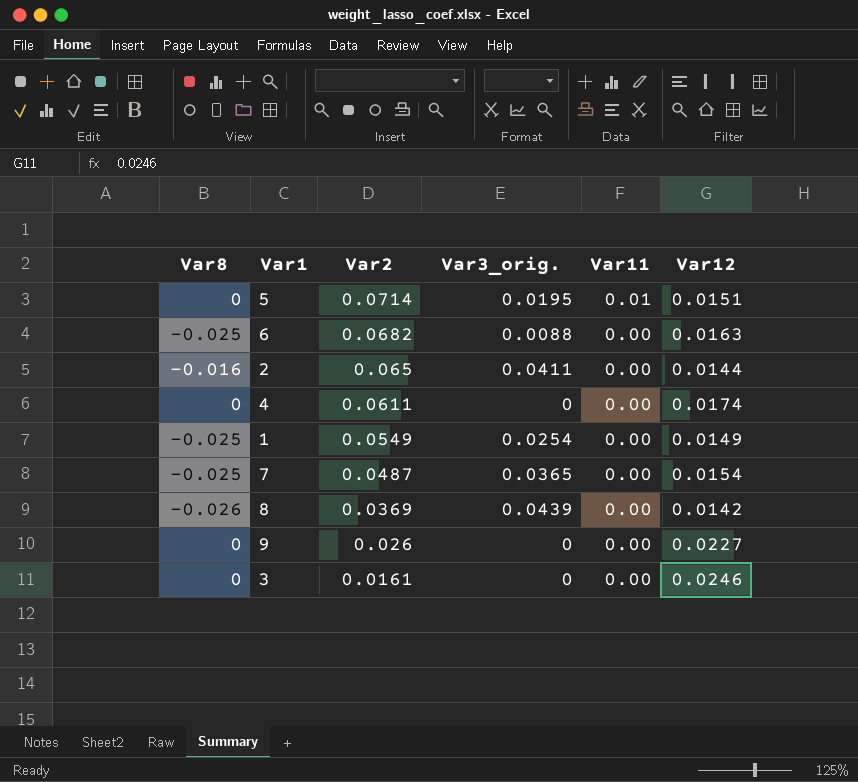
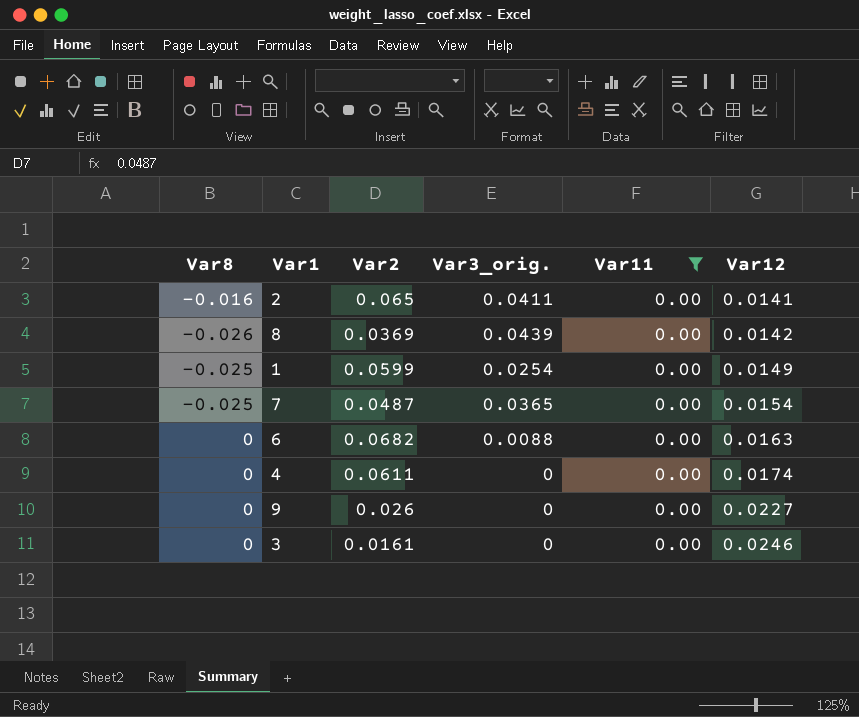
filter: none -> Var11 = 0.00
row order: Var2 descending -> Var12 ascending
2 | Var12: 0.0144 -> 0.0141
1 | Var2: 0.0549 -> 0.0599
6 | Var8: -0.025 -> 0

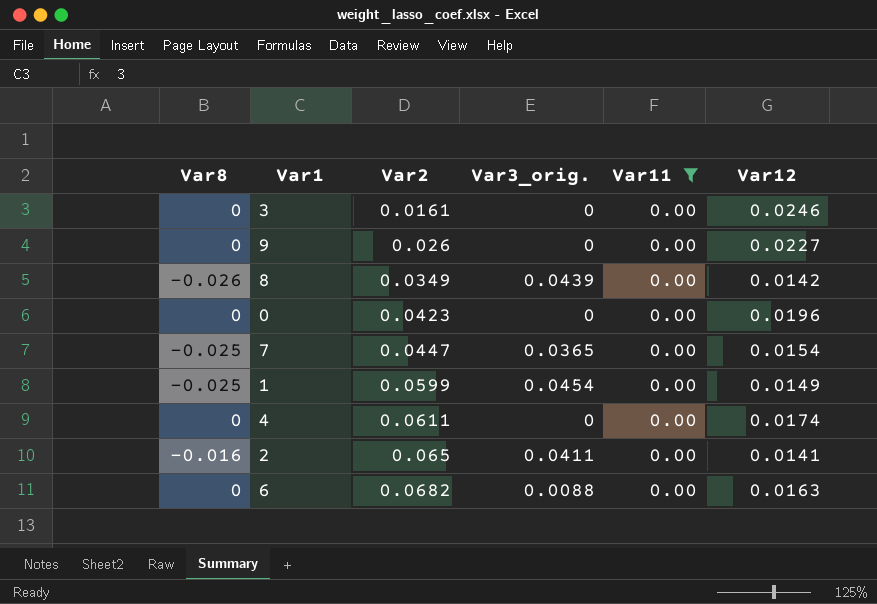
row order: Var12 ascending -> Var2 ascending
8 | Var2: 0.0369 -> 0.0349
row 0: none -> 0 | 0.0423 | 0 | 0.00 | 0.0196
7 | Var2: 0.0487 -> 0.0447
1 | Var3_orig.: 0.0254 -> 0.0454

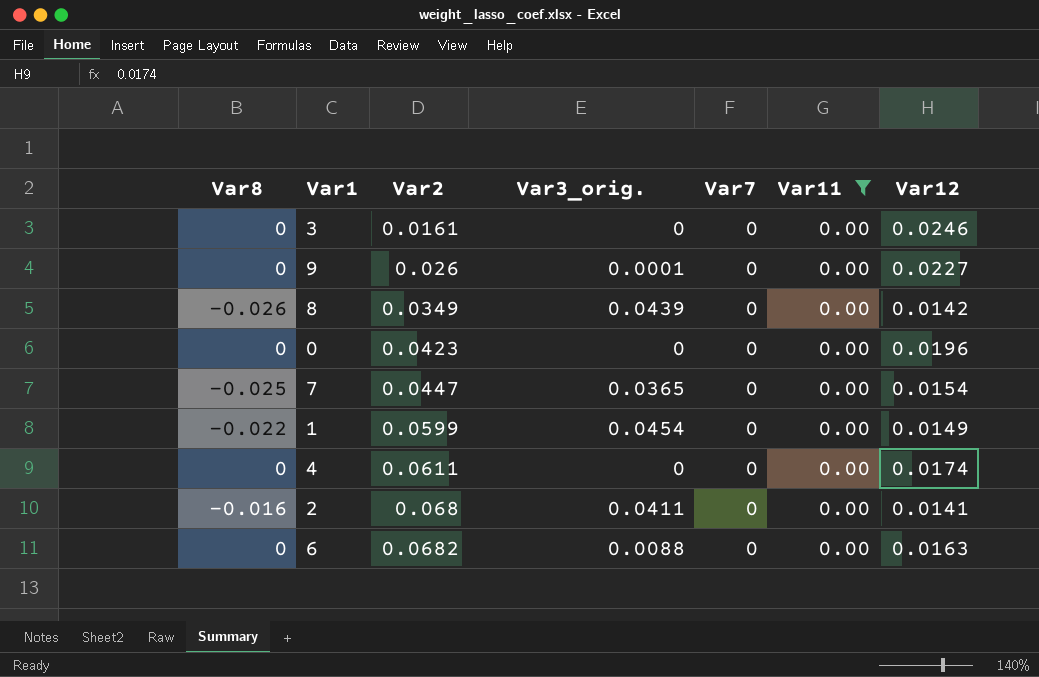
column Var7 | position: none -> 5
9 | Var3_orig.: 0 -> 0.0001
1 | Var8: -0.025 -> -0.022
2 | Var2: 0.065 -> 0.068

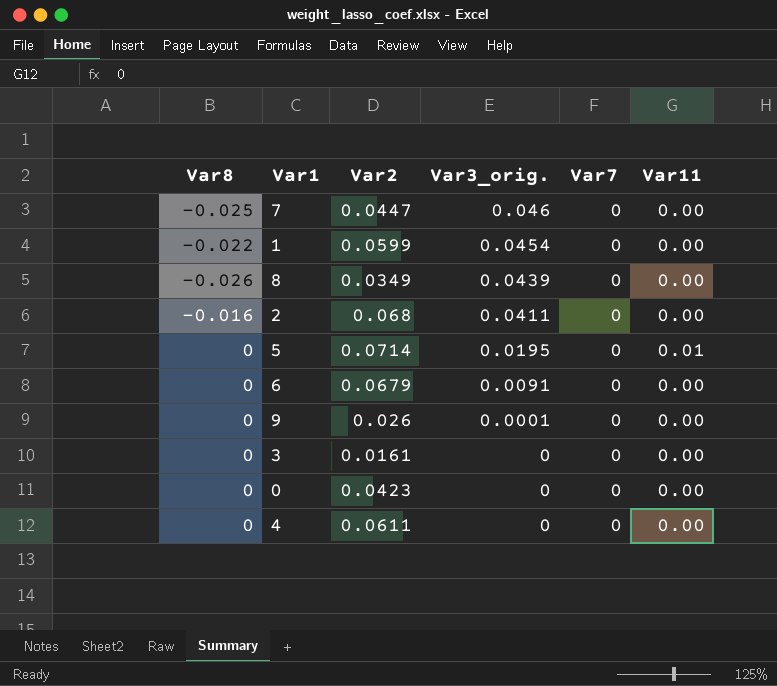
filter: Var11 = 0.00 -> none
row order: Var2 ascending -> Var3_orig. descending
column Var12 | position: 7 -> none
7 | Var3_orig.: 0.0365 -> 0.046
6 | Var2: 0.0682 -> 0.0679
6 | Var3_orig.: 0.0088 -> 0.0091

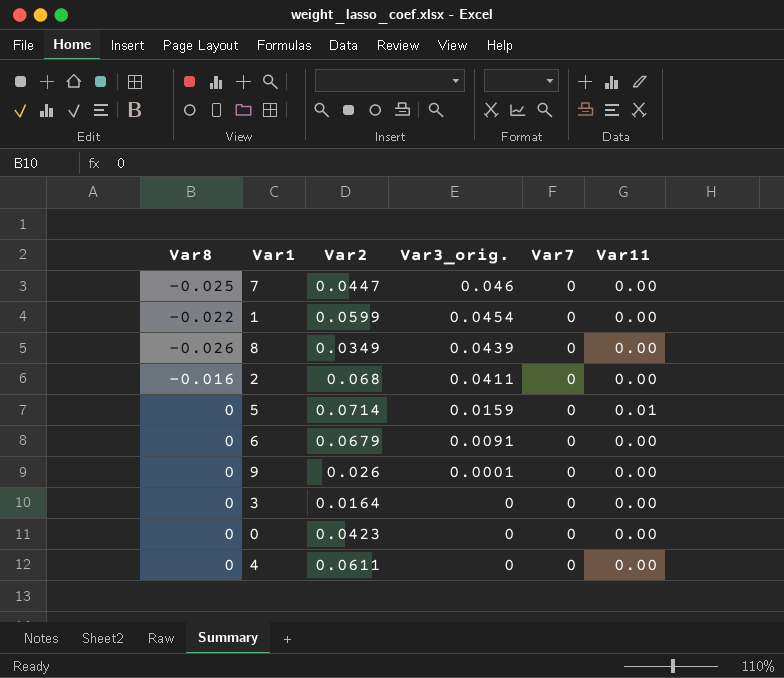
5 | Var3_orig.: 0.0195 -> 0.0159
3 | Var2: 0.0161 -> 0.0164

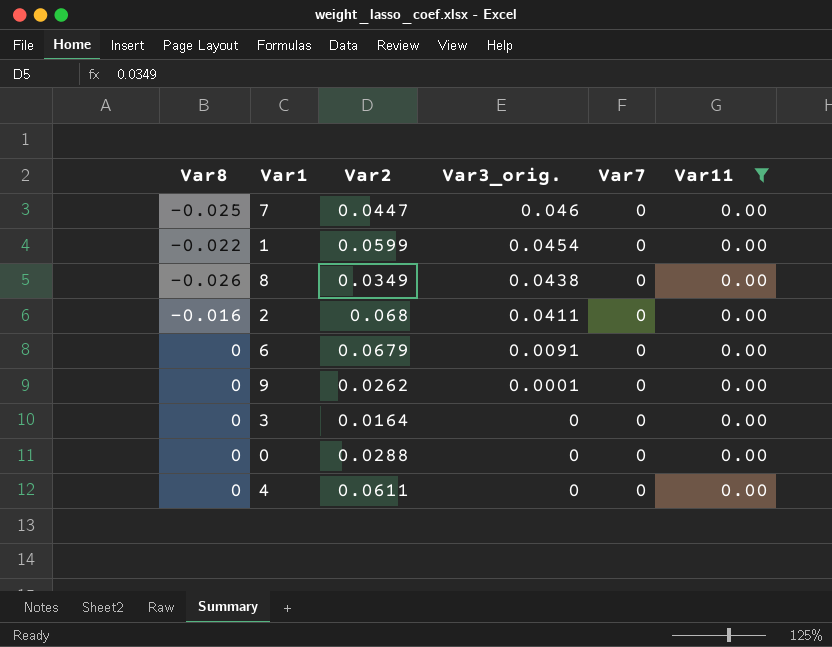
filter: none -> Var11 = 0.00
8 | Var3_orig.: 0.0439 -> 0.0438
9 | Var2: 0.026 -> 0.0262
0 | Var2: 0.0423 -> 0.0288

